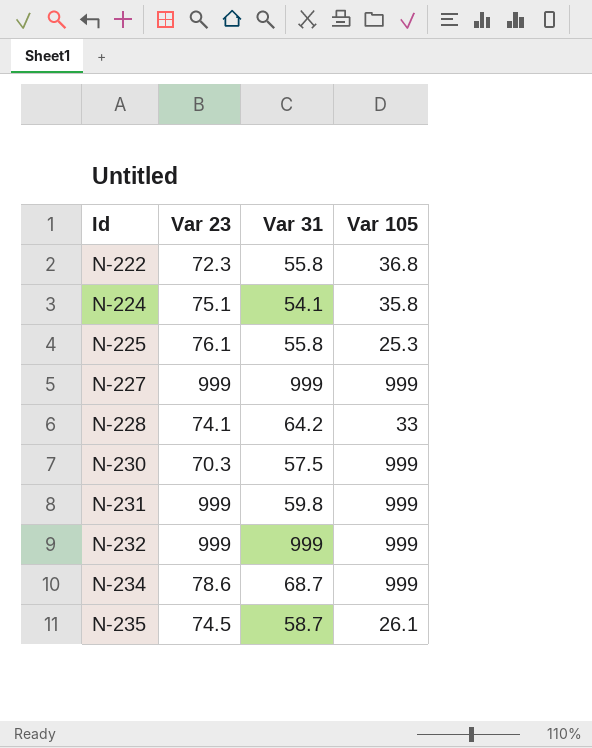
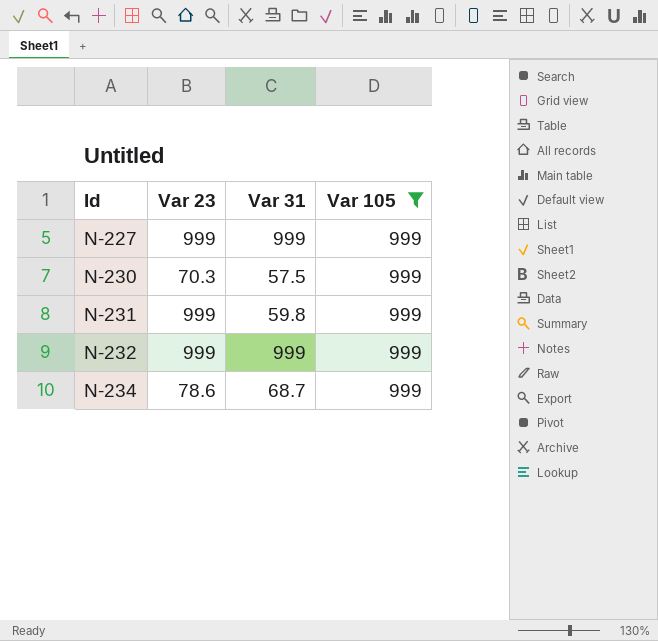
filter: none -> Var 105 = 999

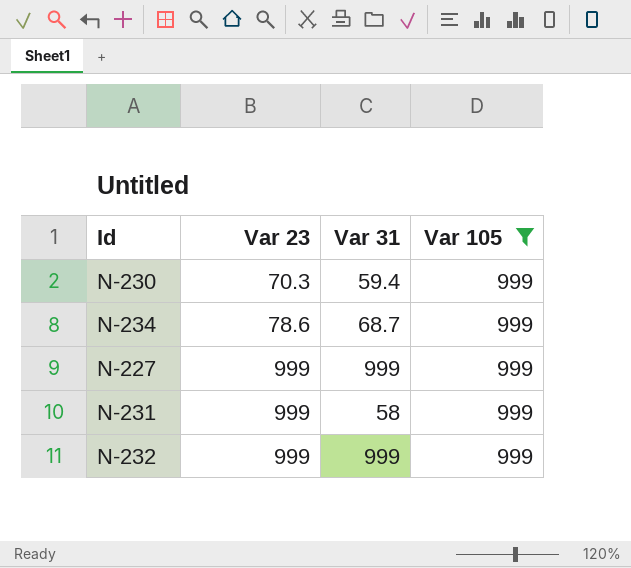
row order: Id ascending -> Var 23 ascending
N-230 | Var 31: 57.5 -> 59.4
N-231 | Var 31: 59.8 -> 58

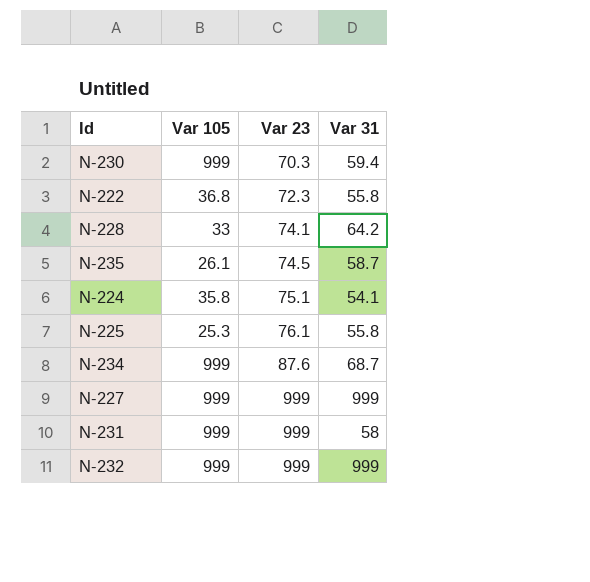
filter: Var 105 = 999 -> none
column Var 105 | position: 4 -> 2
N-234 | Var 23: 78.6 -> 87.6

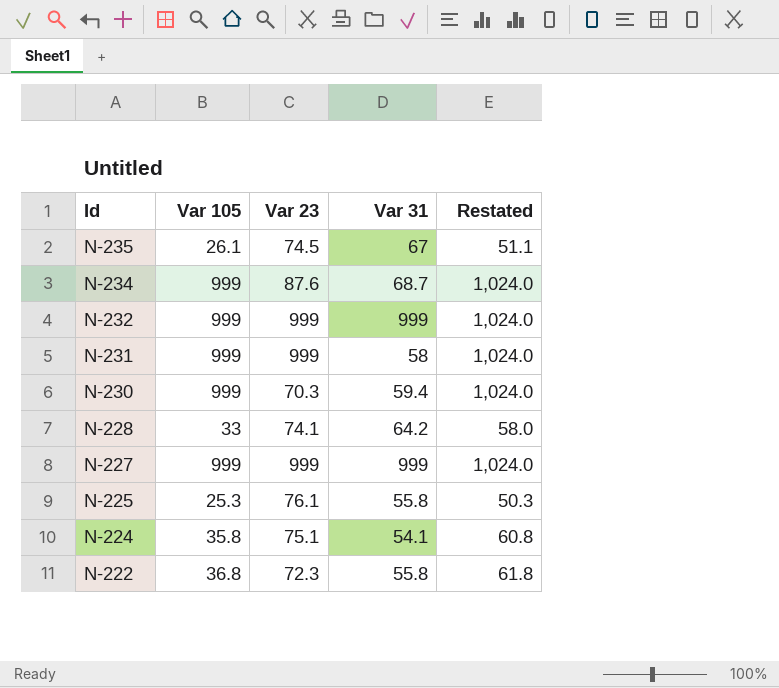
row order: Var 23 ascending -> Id descending
column Restated | formula: none -> [Var 105] + 25
N-235 | Var 31: 58.7 -> 67

